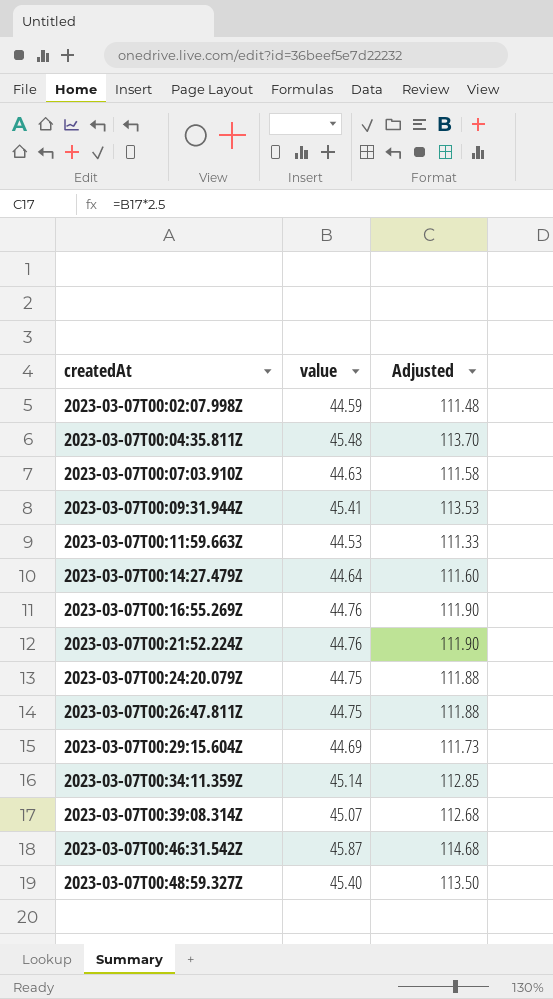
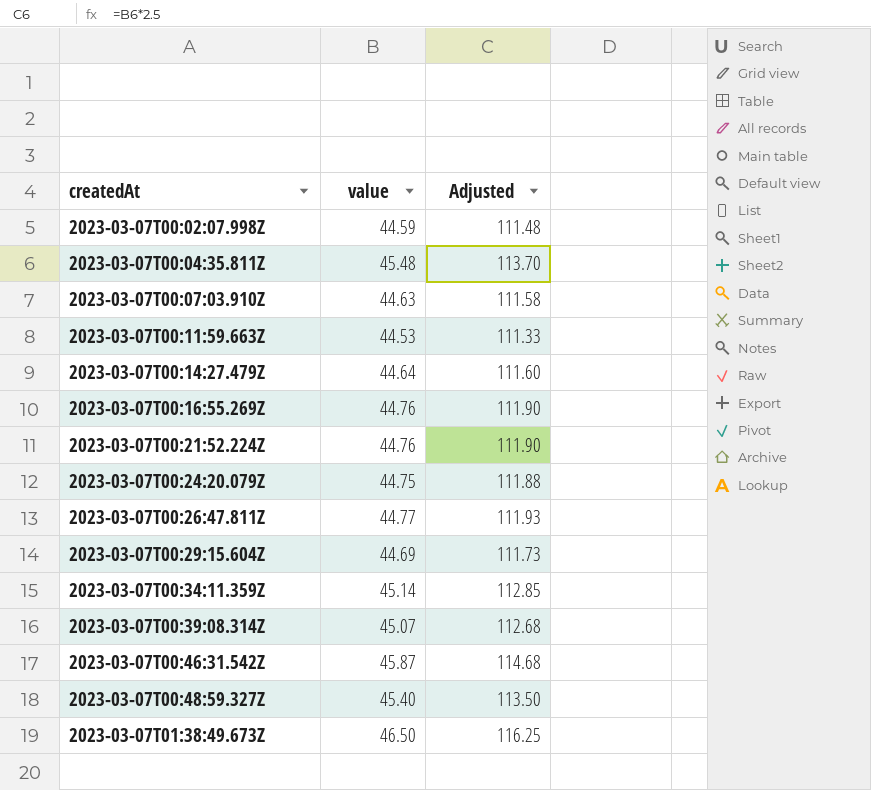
row 2023-03-07T00:09:31.944Z: 45.41 | 113.53 -> none
2023-03-07T00:26:47.811Z | value: 44.75 -> 44.77
2023-03-07T00:26:47.811Z | Adjusted: 111.88 -> 111.93
row 2023-03-07T01:38:49.673Z: none -> 46.50 | 116.25

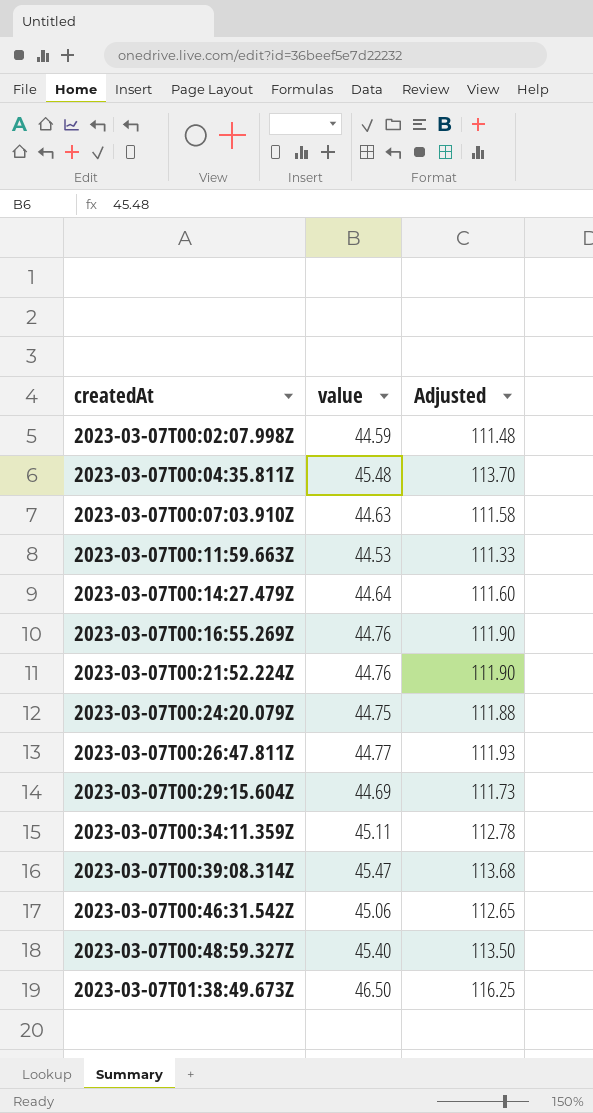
2023-03-07T00:34:11.359Z | value: 45.14 -> 45.11
2023-03-07T00:34:11.359Z | Adjusted: 112.85 -> 112.78
2023-03-07T00:39:08.314Z | value: 45.07 -> 45.47
2023-03-07T00:39:08.314Z | Adjusted: 112.68 -> 113.68
2023-03-07T00:46:31.542Z | value: 45.87 -> 45.06
2023-03-07T00:46:31.542Z | Adjusted: 114.68 -> 112.65

